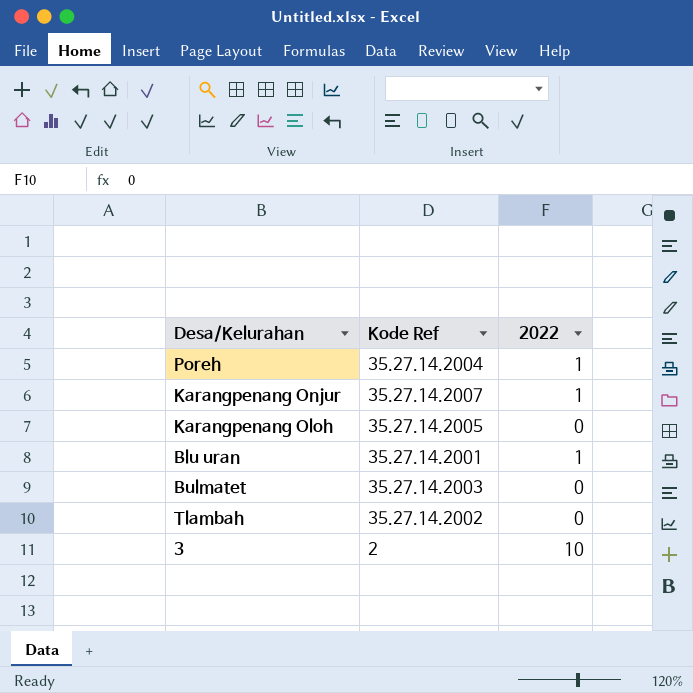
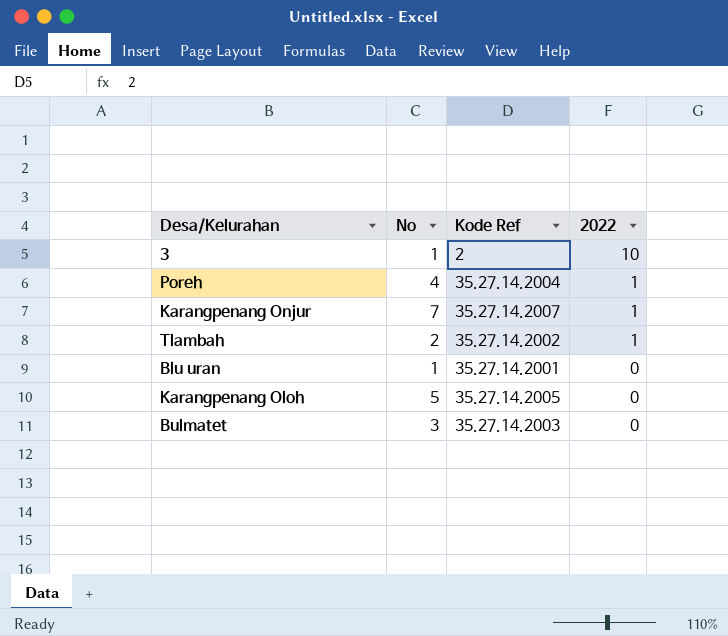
row order: none -> 2022 descending
column No | position: none -> 2
Tlambah | 2022: 0 -> 1
Blu uran | 2022: 1 -> 0

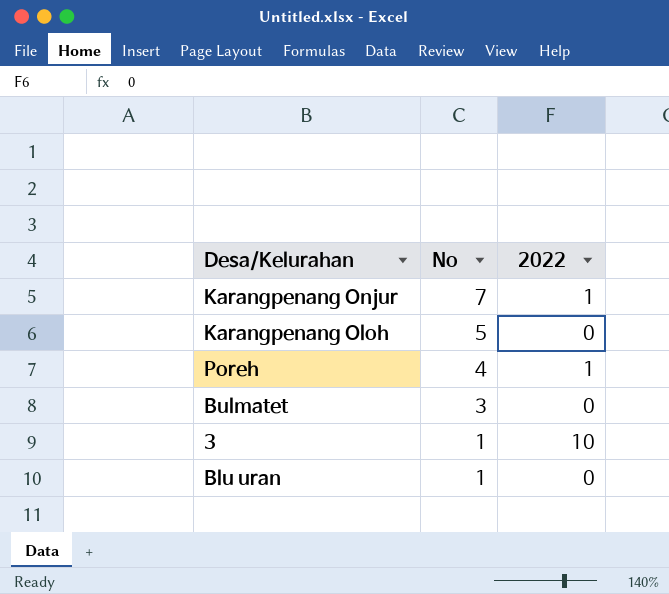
row order: 2022 descending -> No descending
column Kode Ref | position: 3 -> none
row Tlambah: 2 | 35.27.14.2002 | 1 -> none

